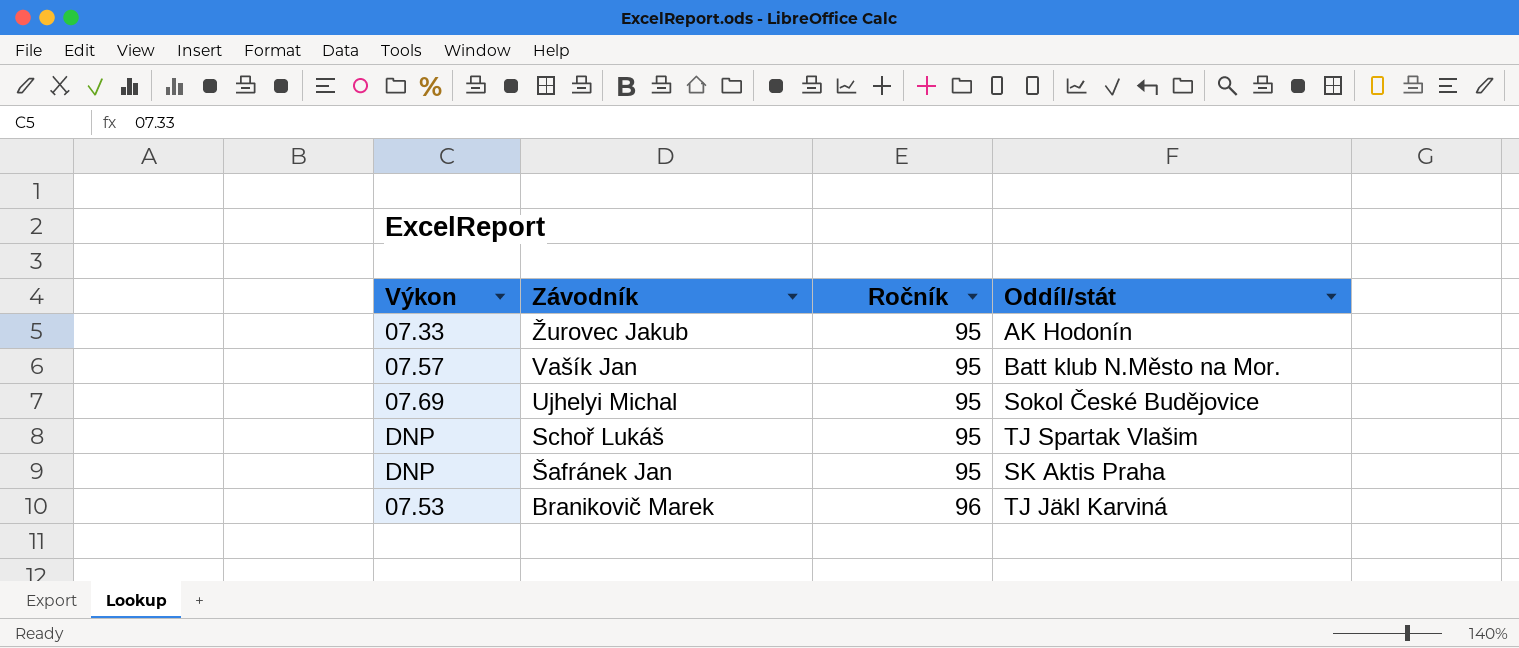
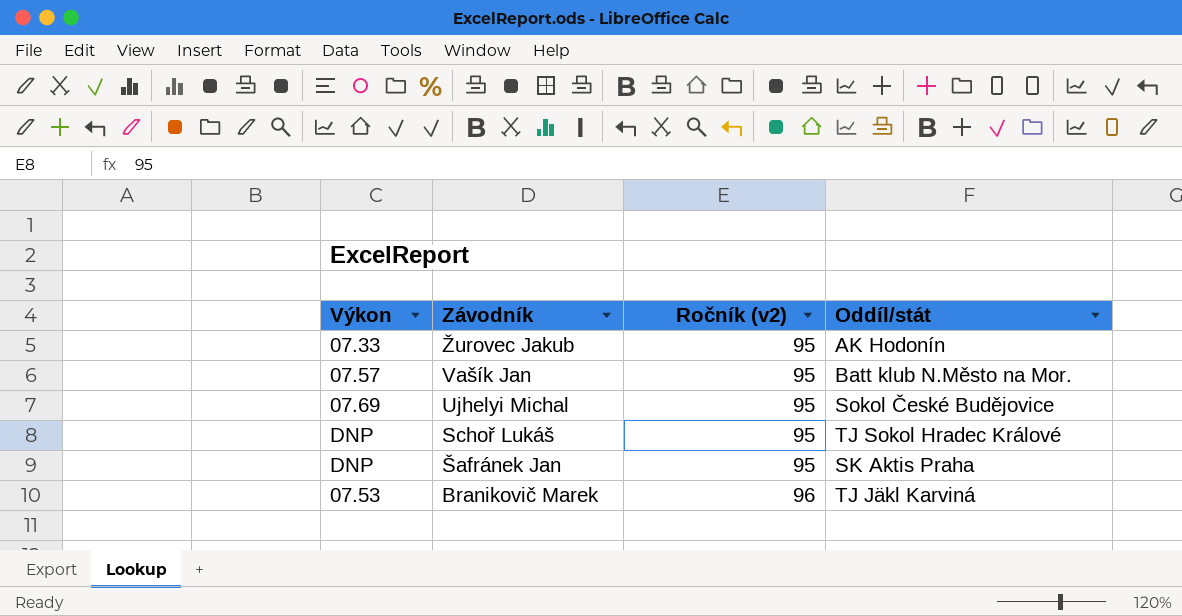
column name: Ročník -> Ročník (v2)
Schoř Lukáš | Oddíl/stát: TJ Spartak Vlašim -> TJ Sokol Hradec Králové

